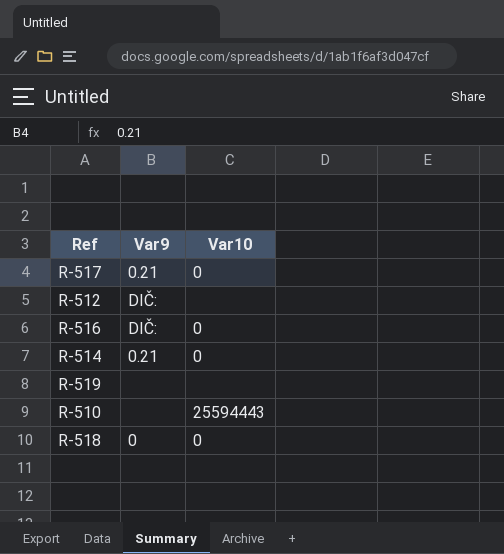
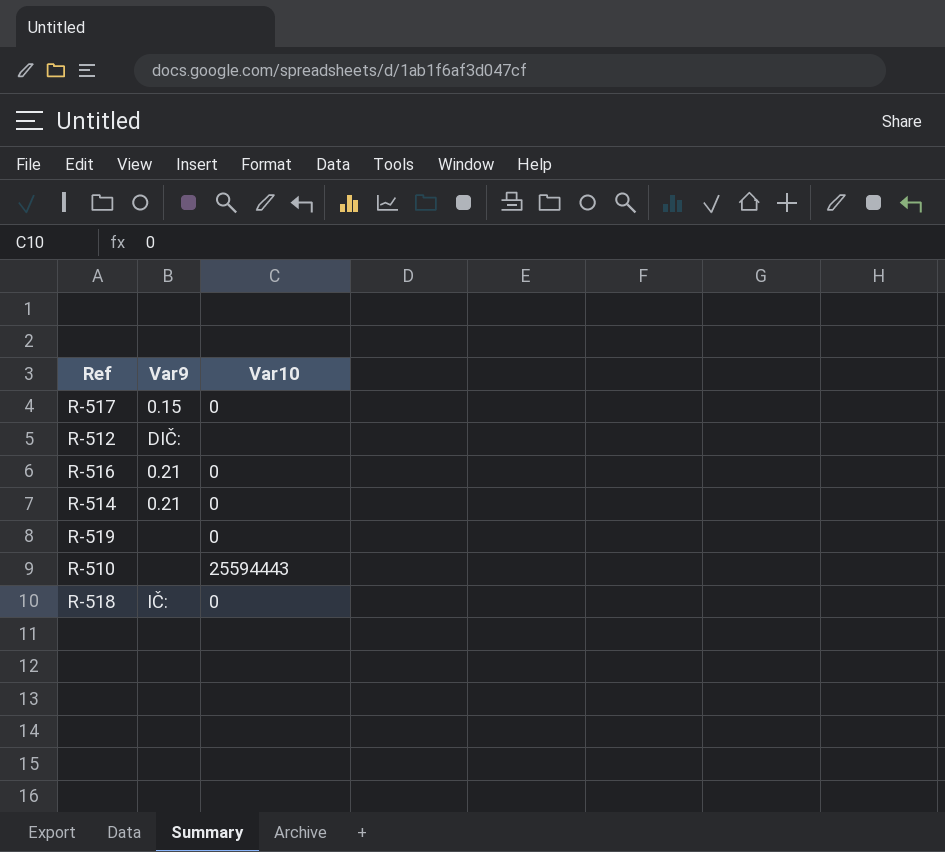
R-517 | Var9: 0.21 -> 0.15
R-516 | Var9: DIČ: -> 0.21
R-519 | Var10: none -> 0
R-518 | Var9: 0 -> IČ:

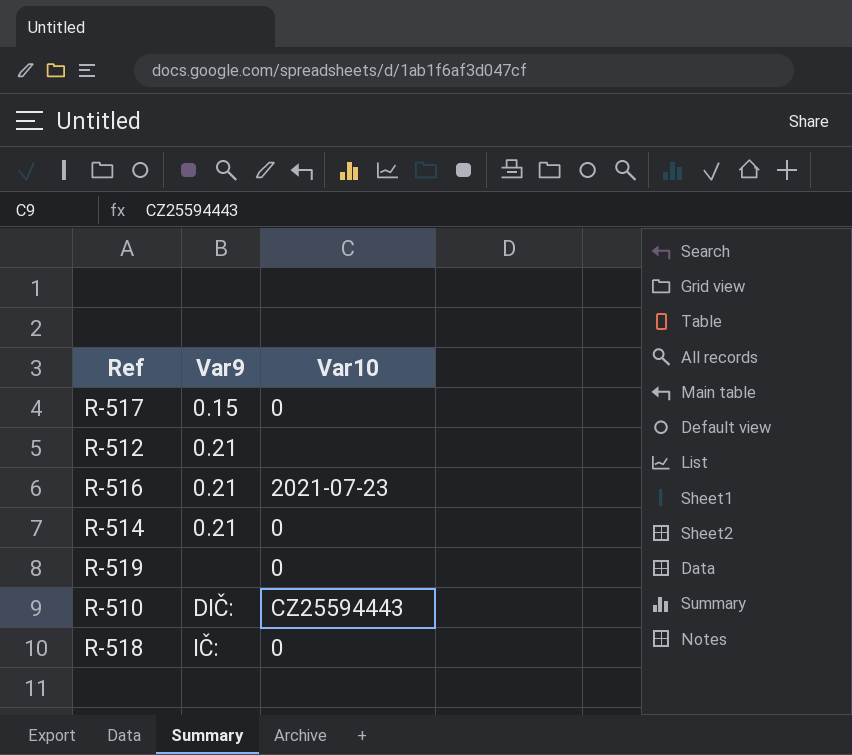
R-512 | Var9: DIČ: -> 0.21
R-516 | Var10: 0 -> 2021-07-23
R-510 | Var9: none -> DIČ:
R-510 | Var10: 25594443 -> CZ25594443

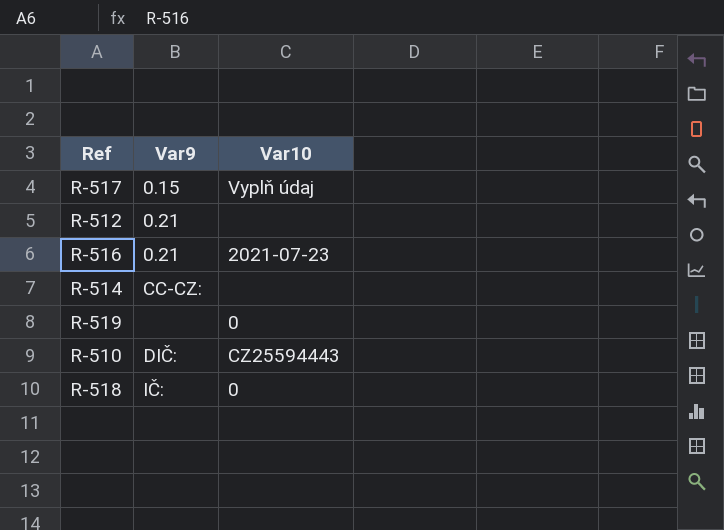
R-517 | Var10: 0 -> Vyplň údaj
R-514 | Var9: 0.21 -> CC-CZ:
R-514 | Var10: 0 -> none

